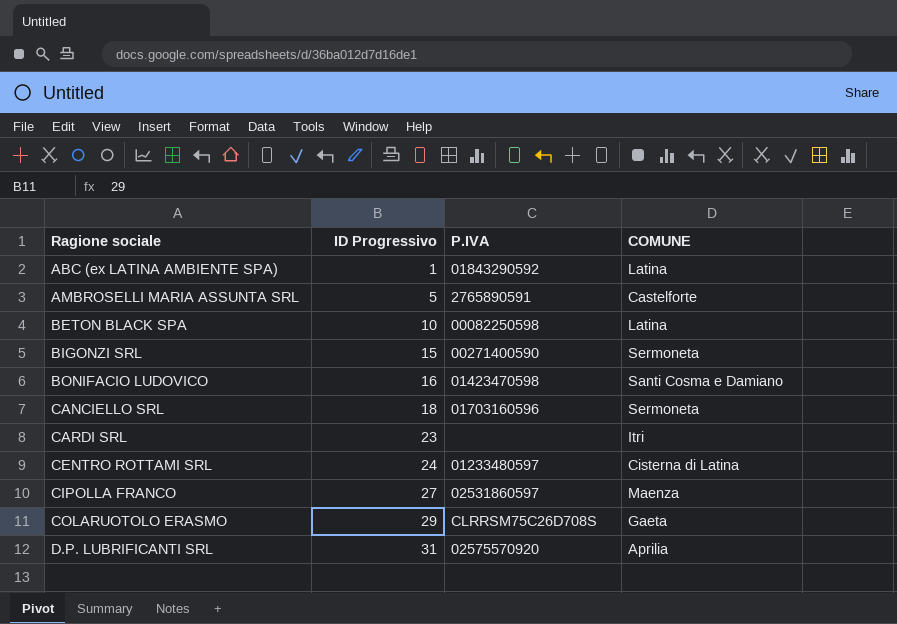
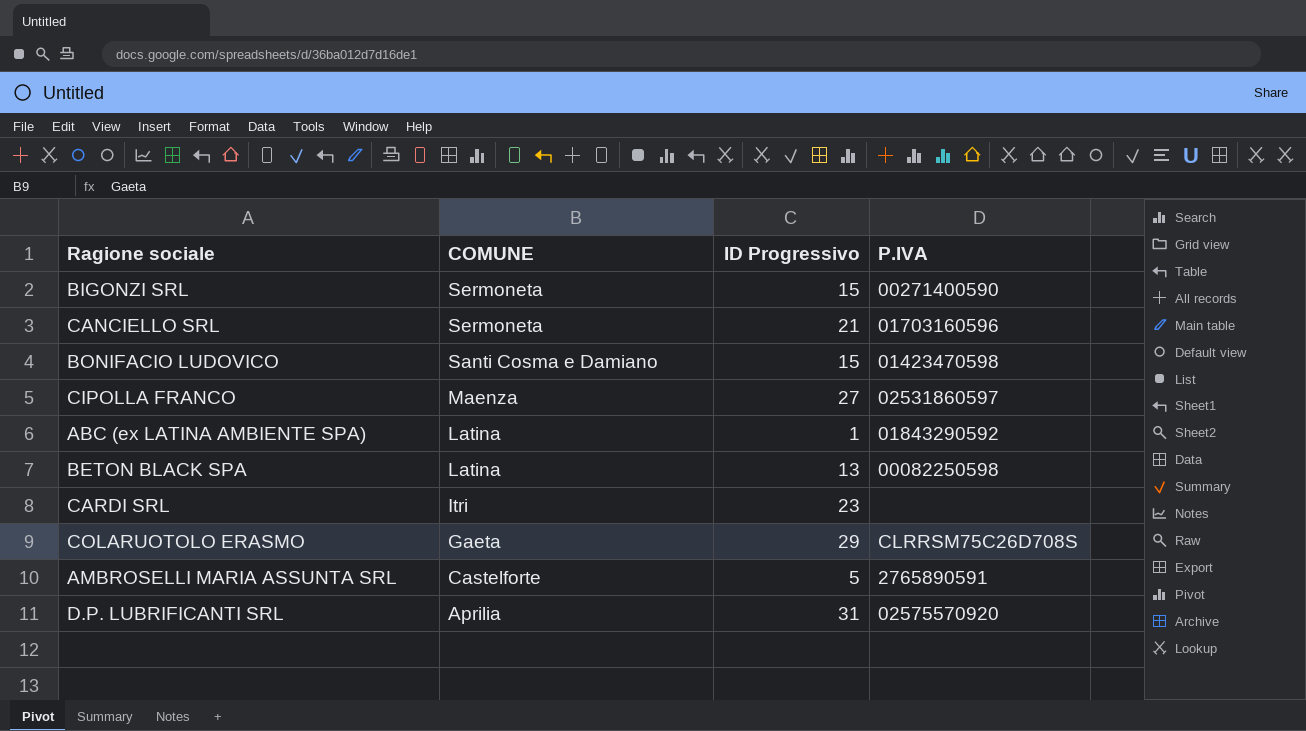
row order: Ragione sociale ascending -> COMUNE descending
column COMUNE | position: 4 -> 2
row CENTRO ROTTAMI SRL: 24 | 01233480597 | Cisterna di Latina -> none
CANCIELLO SRL | ID Progressivo: 18 -> 21
BONIFACIO LUDOVICO | ID Progressivo: 16 -> 15
BETON BLACK SPA | ID Progressivo: 10 -> 13

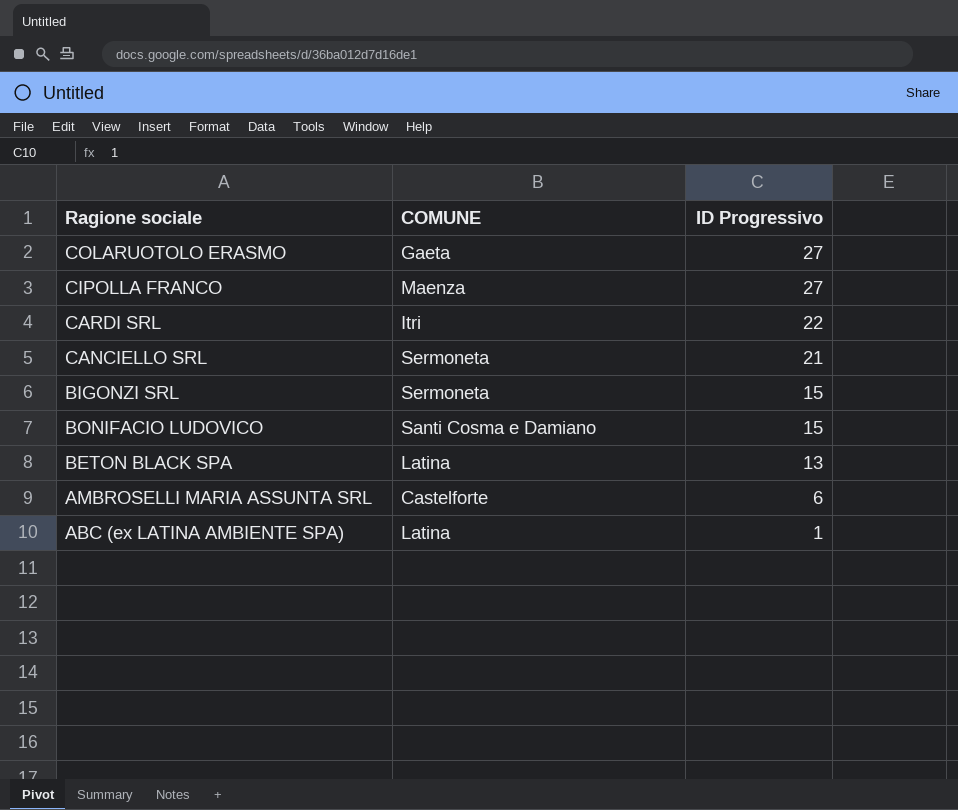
row order: COMUNE descending -> ID Progressivo descending
column P.IVA | position: 4 -> none
row D.P. LUBRIFICANTI SRL: Aprilia | 31 | 02575570920 -> none
COLARUOTOLO ERASMO | ID Progressivo: 29 -> 27
CARDI SRL | ID Progressivo: 23 -> 22
AMBROSELLI MARIA ASSUNTA SRL | ID Progressivo: 5 -> 6

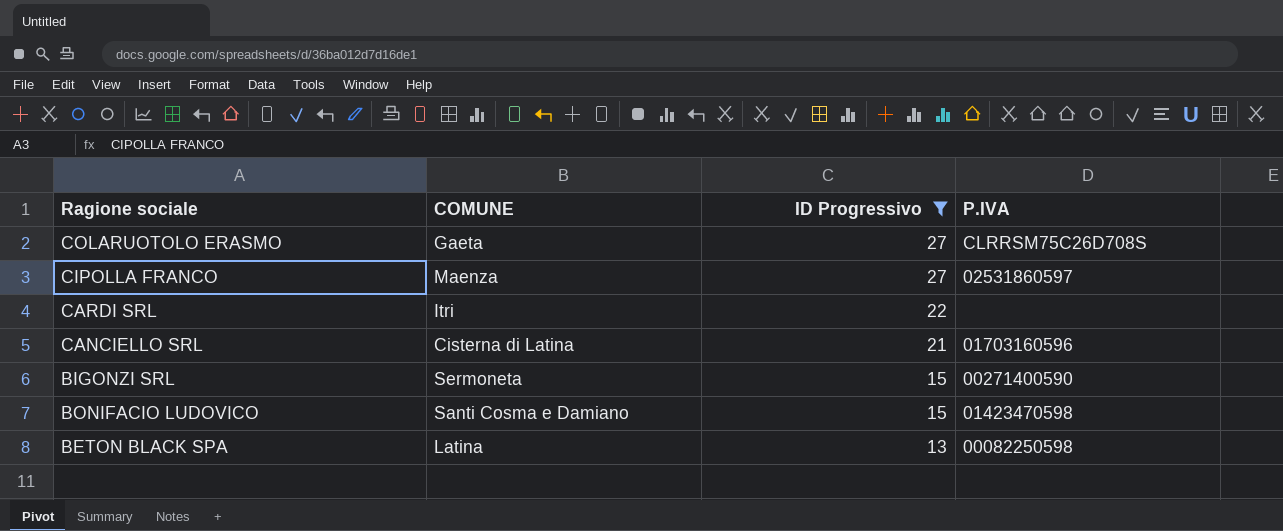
filter: none -> ID Progressivo >= 13
column P.IVA | position: none -> 4
CANCIELLO SRL | COMUNE: Sermoneta -> Cisterna di Latina

